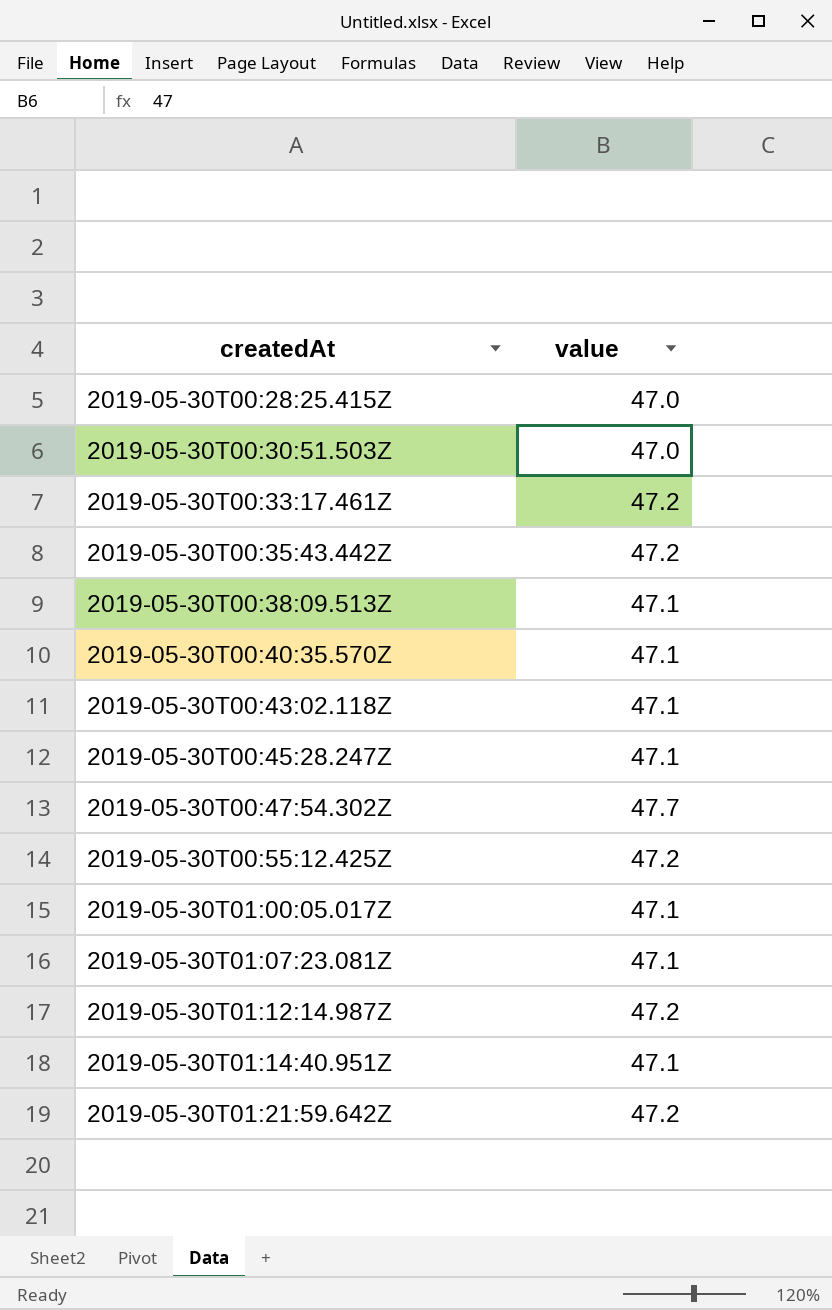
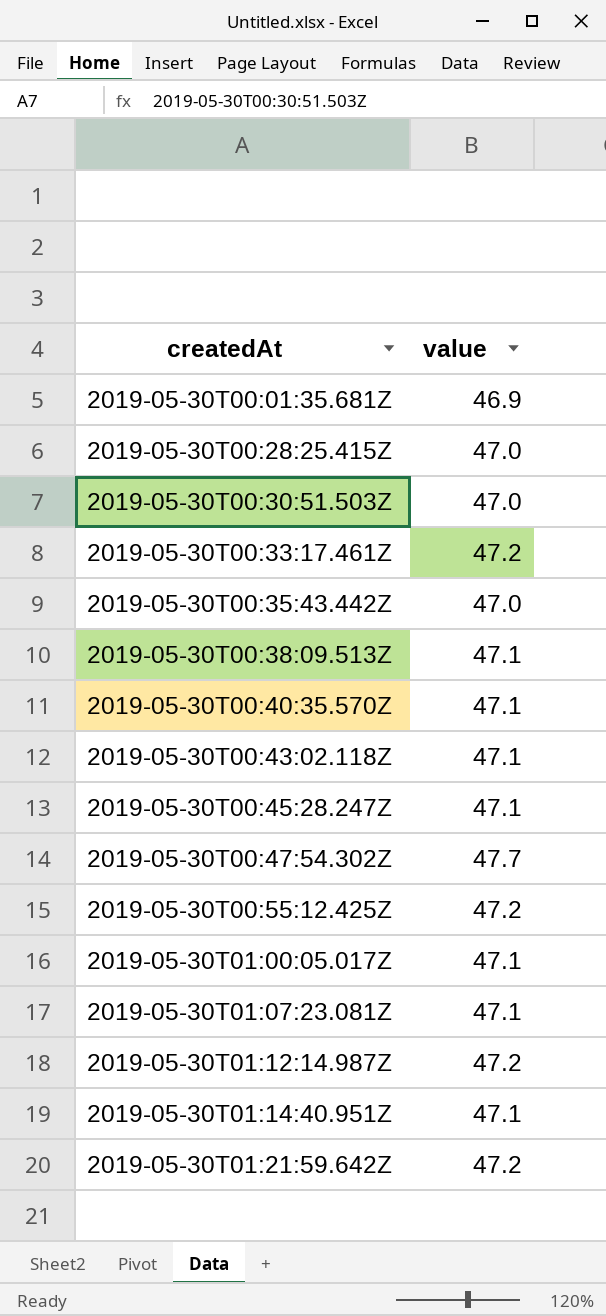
row 2019-05-30T00:01:35.681Z: none -> 46.9
2019-05-30T00:35:43.442Z | value: 47.2 -> 47.0

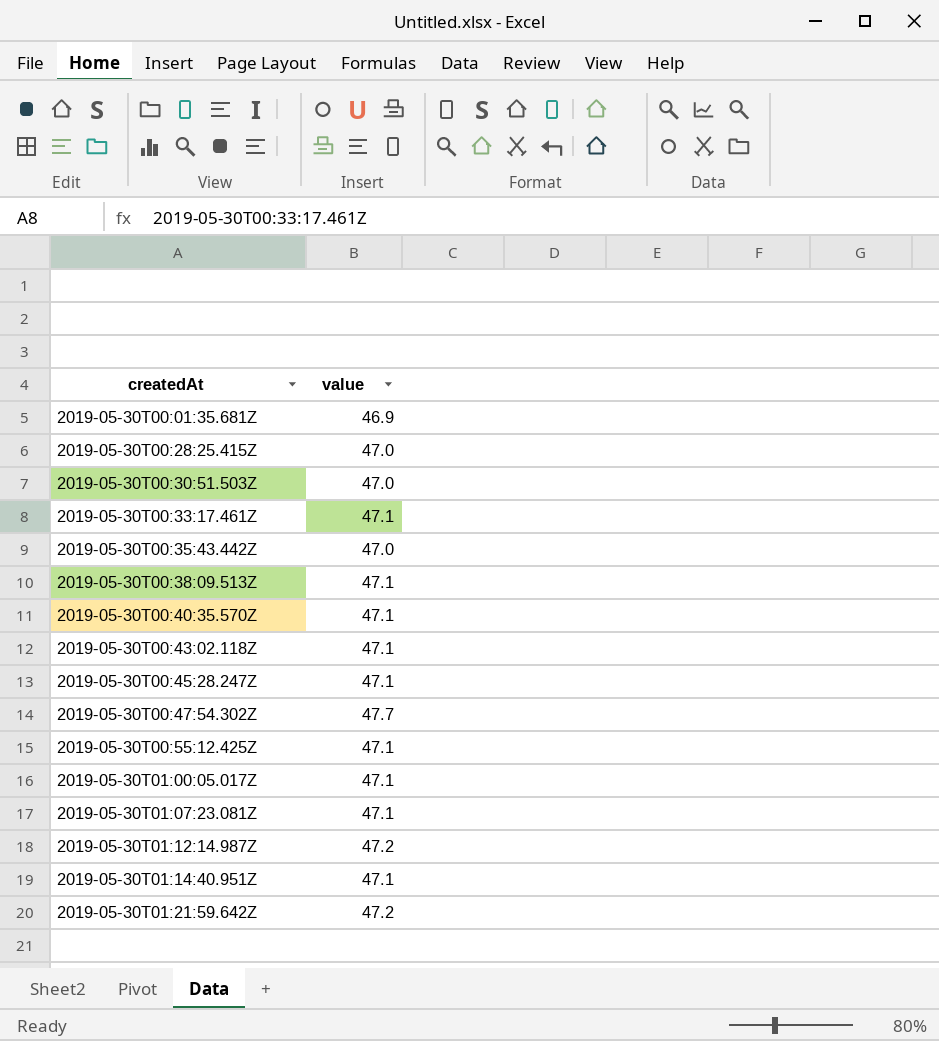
2019-05-30T00:33:17.461Z | value: 47.2 -> 47.1
2019-05-30T00:55:12.425Z | value: 47.2 -> 47.1

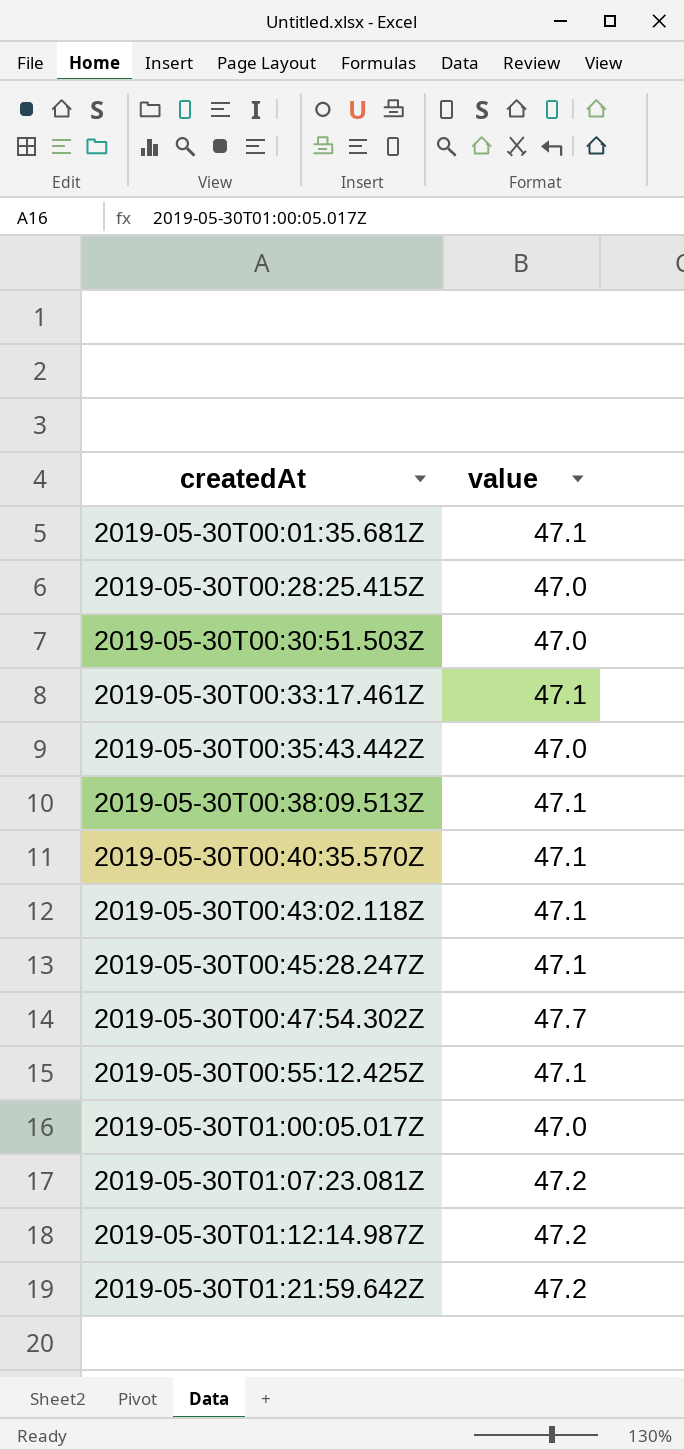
row 2019-05-30T01:14:40.951Z: 47.1 -> none
2019-05-30T00:01:35.681Z | value: 46.9 -> 47.1
2019-05-30T01:00:05.017Z | value: 47.1 -> 47.0
2019-05-30T01:07:23.081Z | value: 47.1 -> 47.2

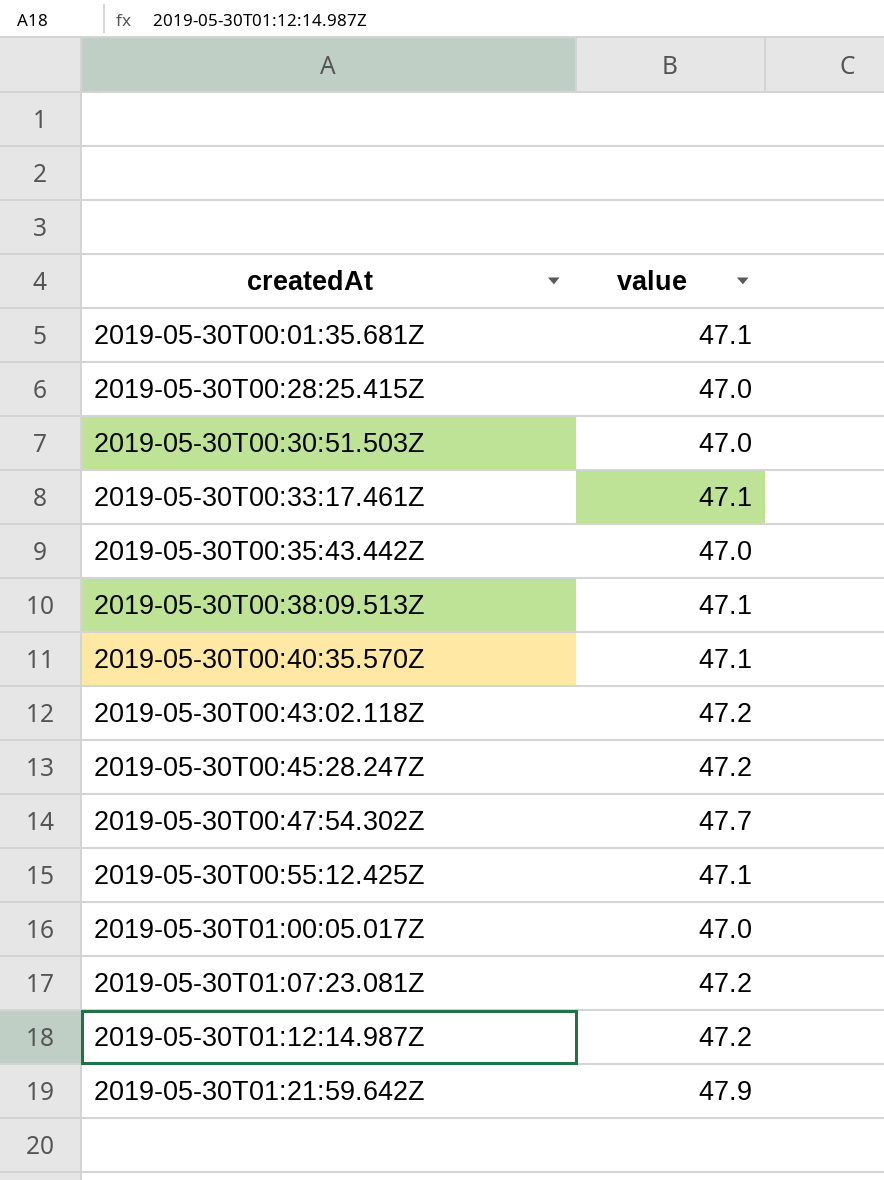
2019-05-30T00:43:02.118Z | value: 47.1 -> 47.2
2019-05-30T00:45:28.247Z | value: 47.1 -> 47.2
2019-05-30T01:21:59.642Z | value: 47.2 -> 47.9

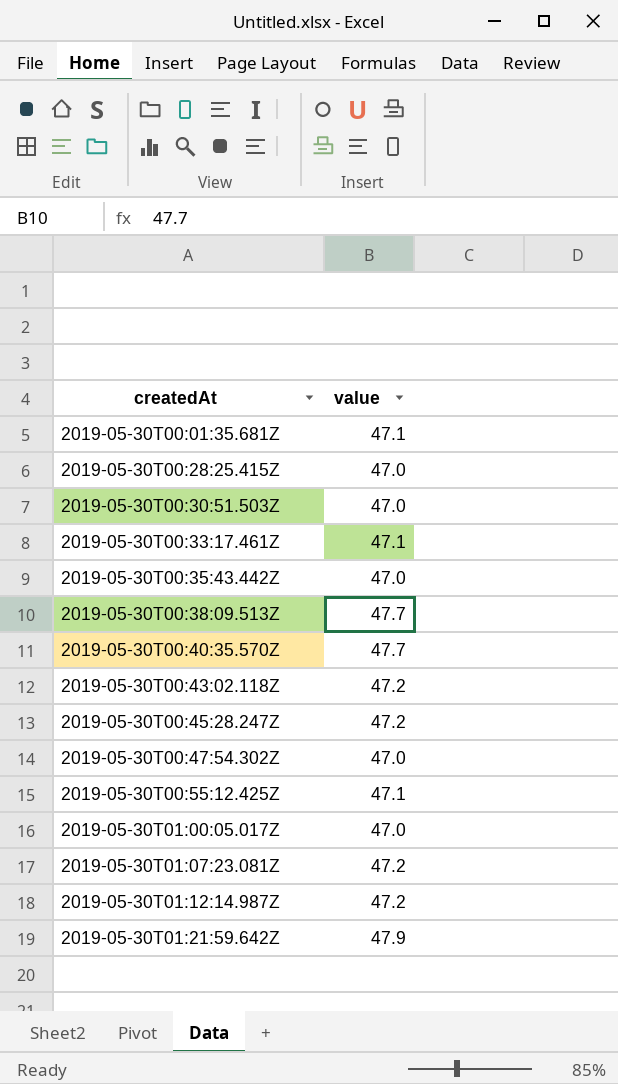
2019-05-30T00:38:09.513Z | value: 47.1 -> 47.7
2019-05-30T00:40:35.570Z | value: 47.1 -> 47.7
2019-05-30T00:47:54.302Z | value: 47.7 -> 47.0

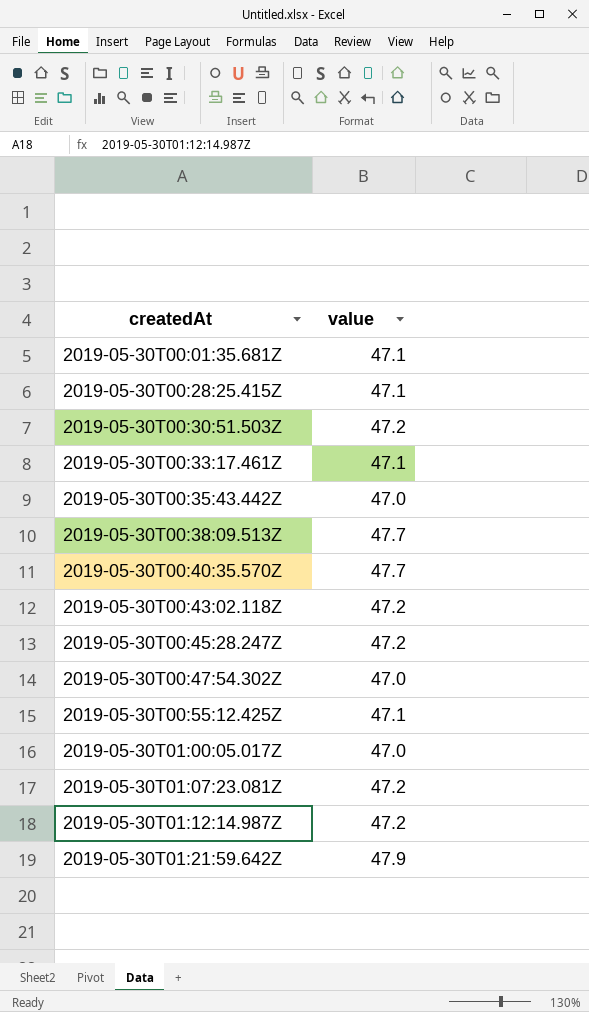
2019-05-30T00:28:25.415Z | value: 47.0 -> 47.1
2019-05-30T00:30:51.503Z | value: 47.0 -> 47.2

